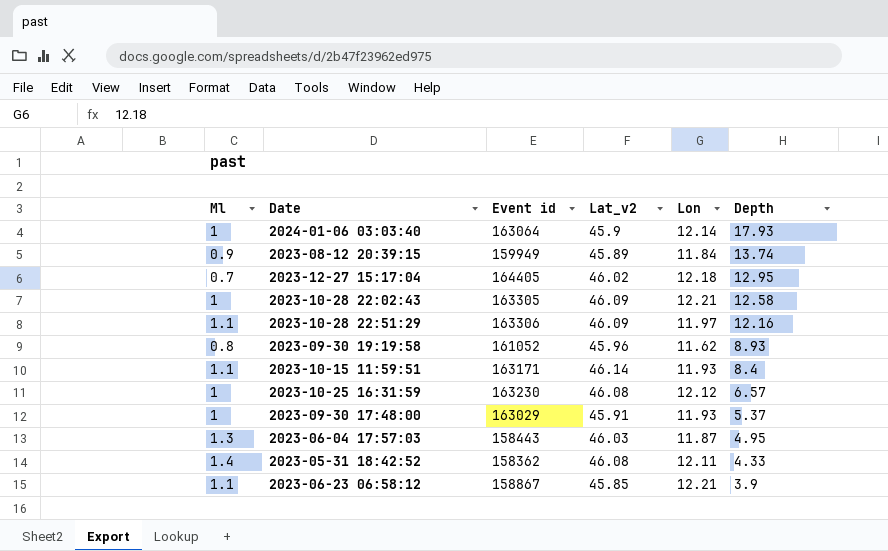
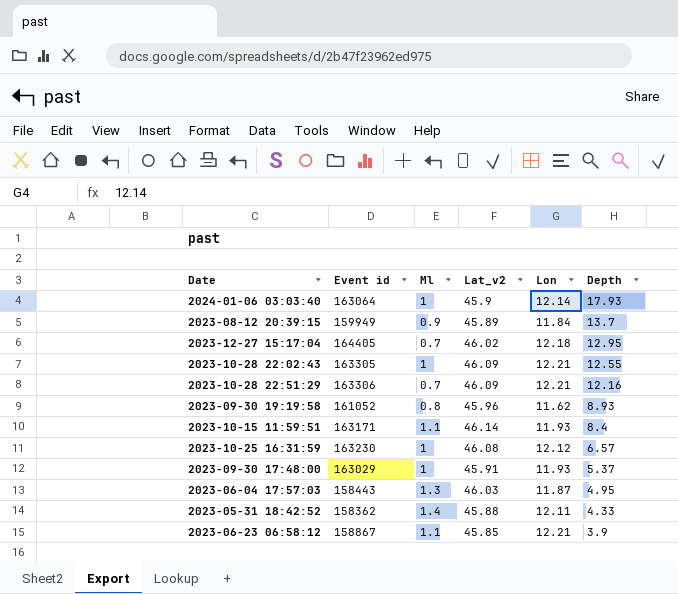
column Ml | position: 1 -> 3
2023-08-12 20:39:15 | Depth: 13.74 -> 13.7
2023-10-28 22:02:43 | Depth: 12.58 -> 12.55
2023-10-28 22:51:29 | Ml: 1.1 -> 0.7
2023-10-28 22:51:29 | Lon: 11.97 -> 12.21
2023-05-31 18:42:52 | Lat_v2: 46.08 -> 45.88

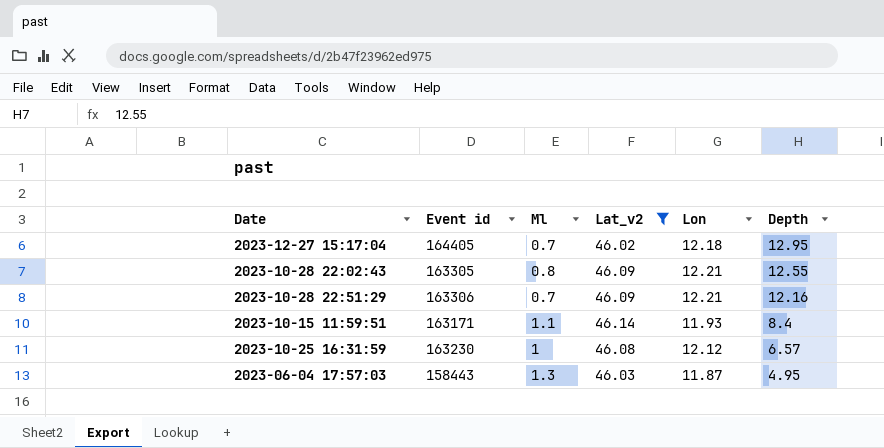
filter: none -> Lat_v2 >= 46.02
2023-10-28 22:02:43 | Ml: 1 -> 0.8

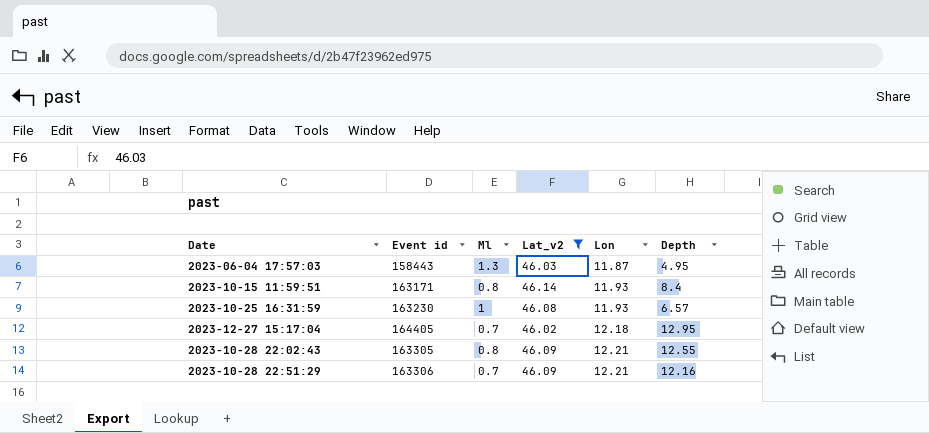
row order: Depth descending -> Lon ascending
2023-10-15 11:59:51 | Ml: 1.1 -> 0.8
2023-10-25 16:31:59 | Lon: 12.12 -> 11.93

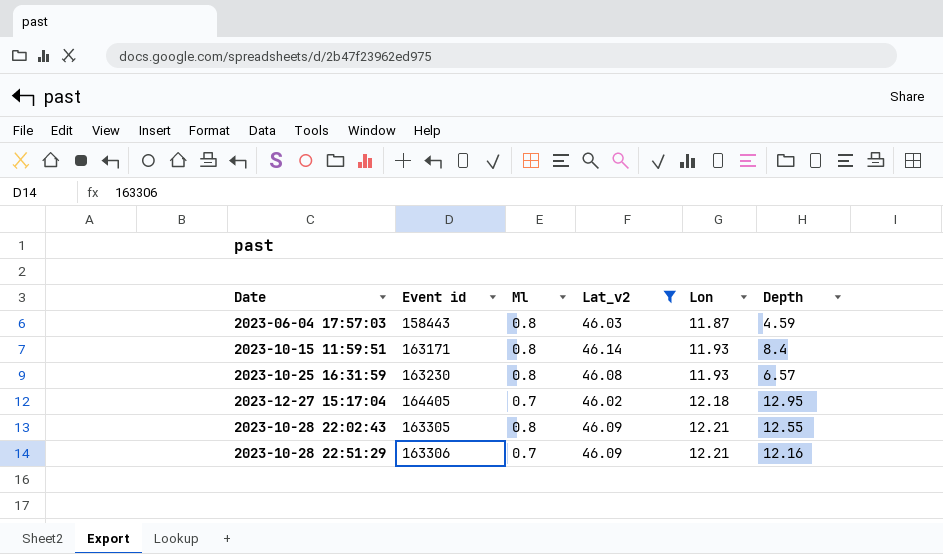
2023-06-04 17:57:03 | Ml: 1.3 -> 0.8
2023-06-04 17:57:03 | Depth: 4.95 -> 4.59
2023-10-25 16:31:59 | Ml: 1 -> 0.8

